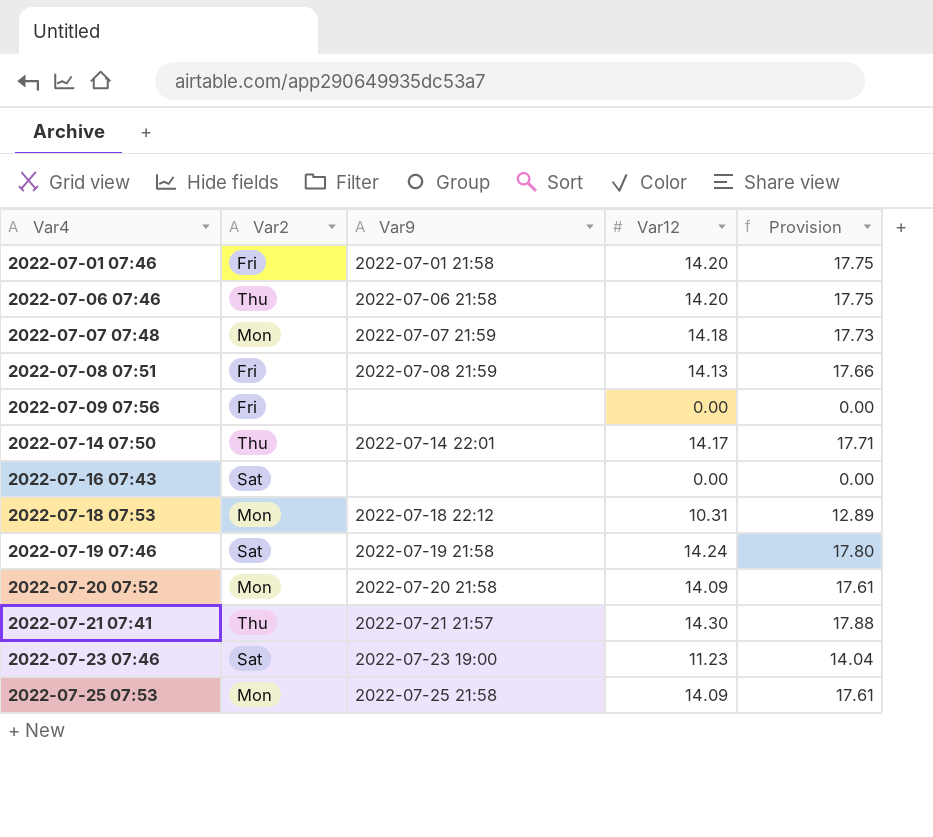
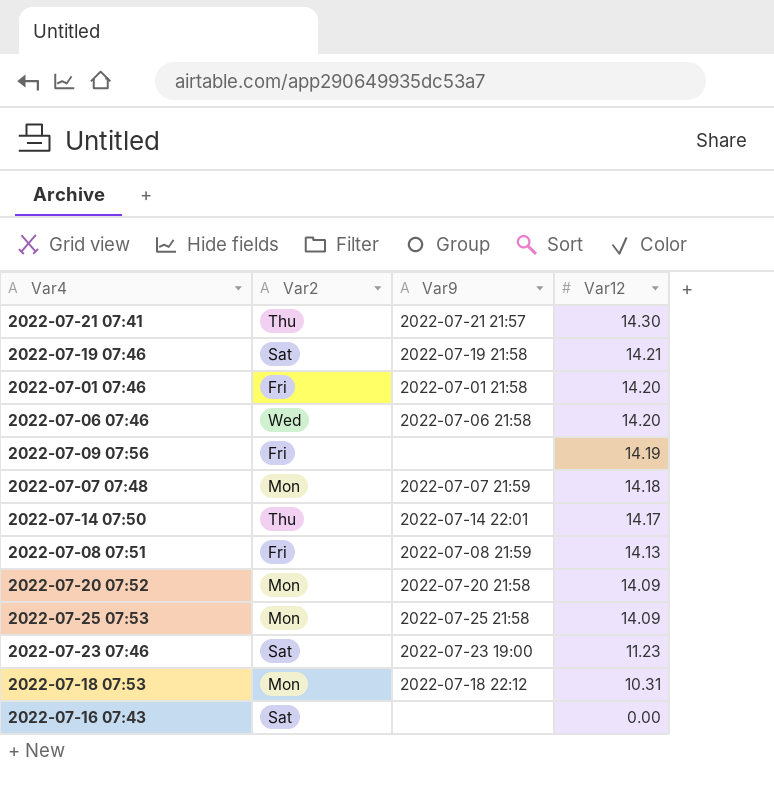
row order: Var4 ascending -> Var12 descending
column Provision | formula: [Var12] * 1.25 -> none
2022-07-19 07:46 | Var12: 14.24 -> 14.21
2022-07-06 07:46 | Var2: Thu -> Wed
2022-07-09 07:56 | Var12: 0.00 -> 14.19

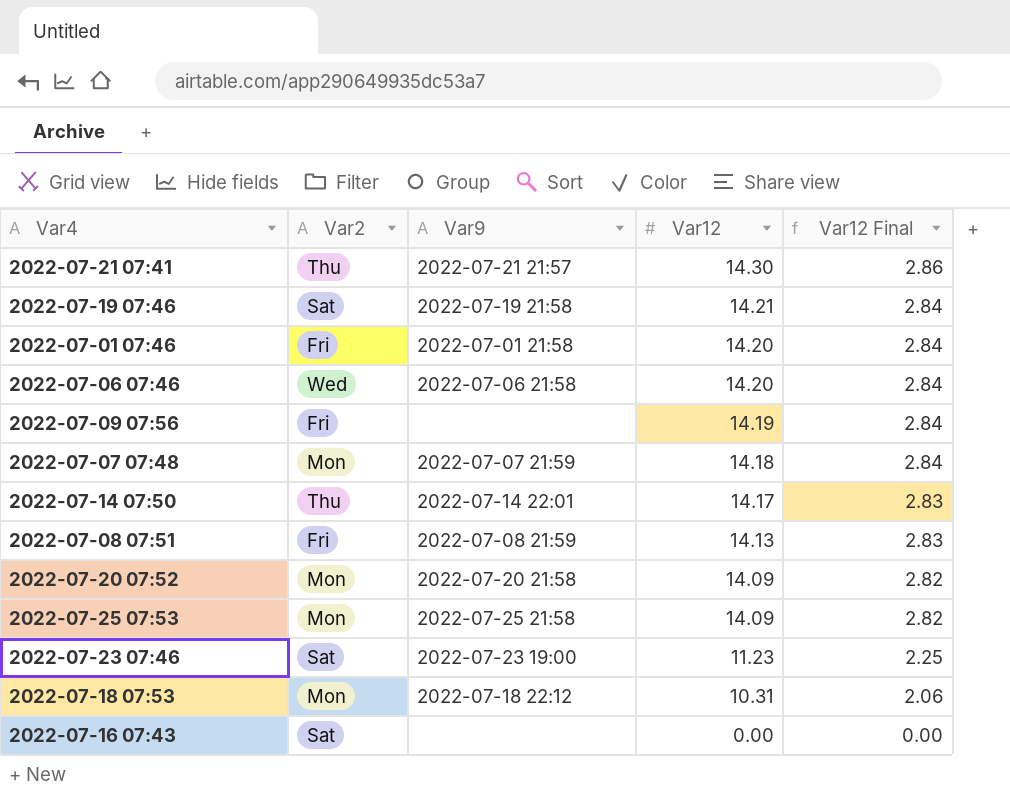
column Var12 Final | formula: none -> [Var12] * 0.2

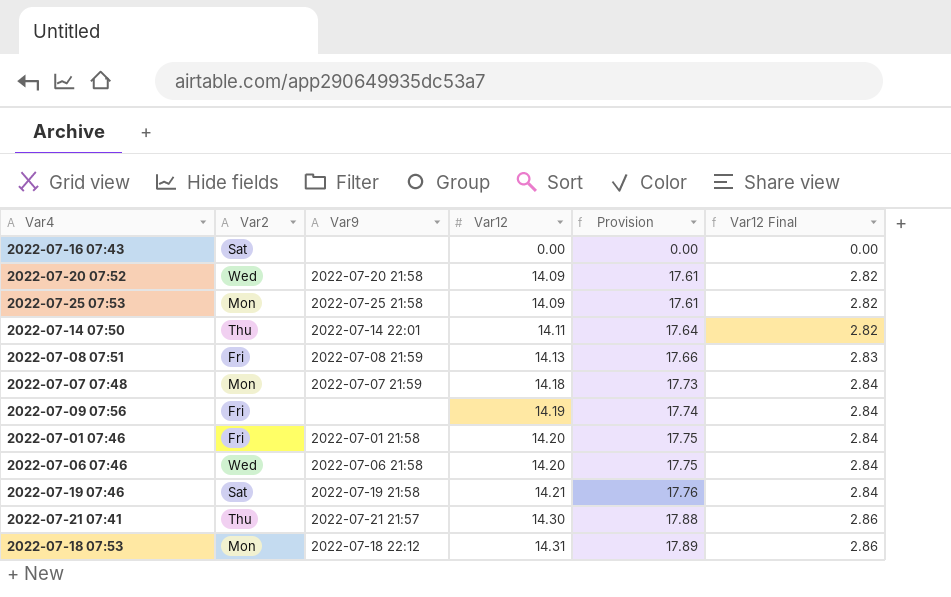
row order: Var12 descending -> Var12 ascending
column Provision | formula: none -> [Var12] * 1.25
row 2022-07-23 07:46: Sat | 2022-07-23 19:00 | 11.23 | 2.25 -> none
2022-07-20 07:52 | Var2: Mon -> Wed
2022-07-14 07:50 | Var12: 14.17 -> 14.11
2022-07-14 07:50 | Var12 Final: 2.83 -> 2.82
2022-07-18 07:53 | Var12: 10.31 -> 14.31
2022-07-18 07:53 | Var12 Final: 2.06 -> 2.86

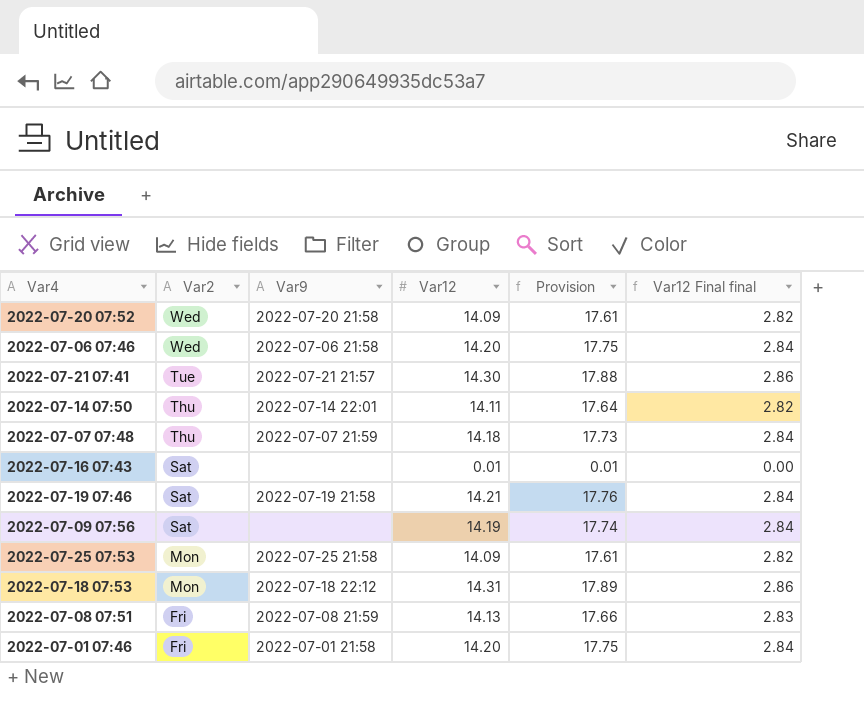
row order: Var12 ascending -> Var2 descending
column name: Var12 Final -> Var12 Final final
2022-07-21 07:41 | Var2: Thu -> Tue
2022-07-07 07:48 | Var2: Mon -> Thu
2022-07-16 07:43 | Var12: 0.00 -> 0.01
2022-07-16 07:43 | Provision: 0.00 -> 0.01
2022-07-09 07:56 | Var2: Fri -> Sat

